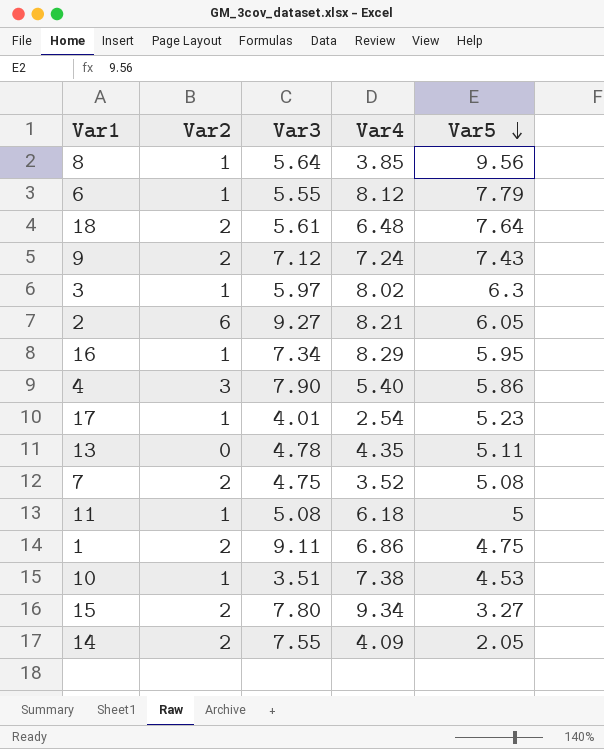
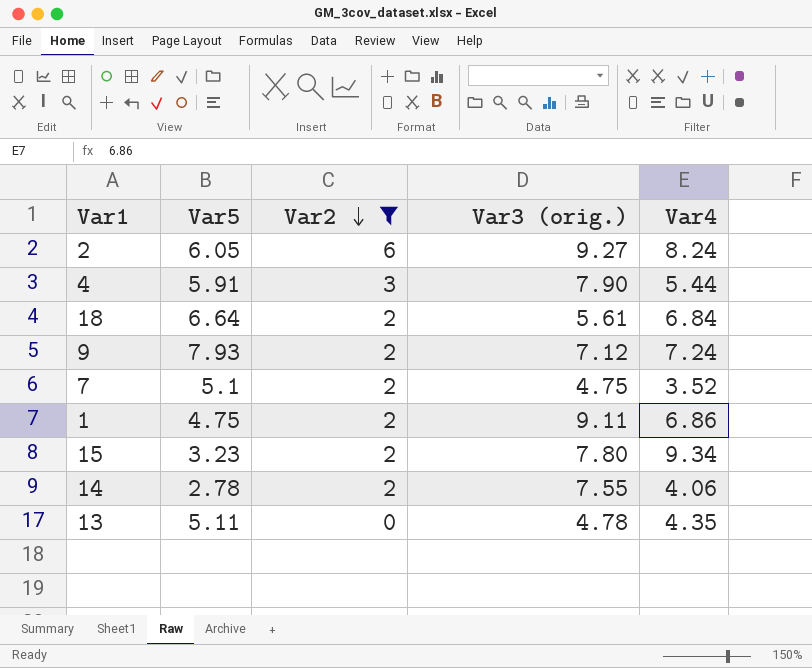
filter: none -> Var2 != 1
row order: Var5 descending -> Var2 descending
column Var5 | position: 5 -> 2
column name: Var3 -> Var3 (orig.)
2 | Var4: 8.21 -> 8.24
4 | Var5: 5.86 -> 5.91
4 | Var4: 5.40 -> 5.44
18 | Var5: 7.64 -> 6.64
18 | Var4: 6.48 -> 6.84
9 | Var5: 7.43 -> 7.93
7 | Var5: 5.08 -> 5.1
15 | Var5: 3.27 -> 3.23
14 | Var5: 2.05 -> 2.78
14 | Var4: 4.09 -> 4.06

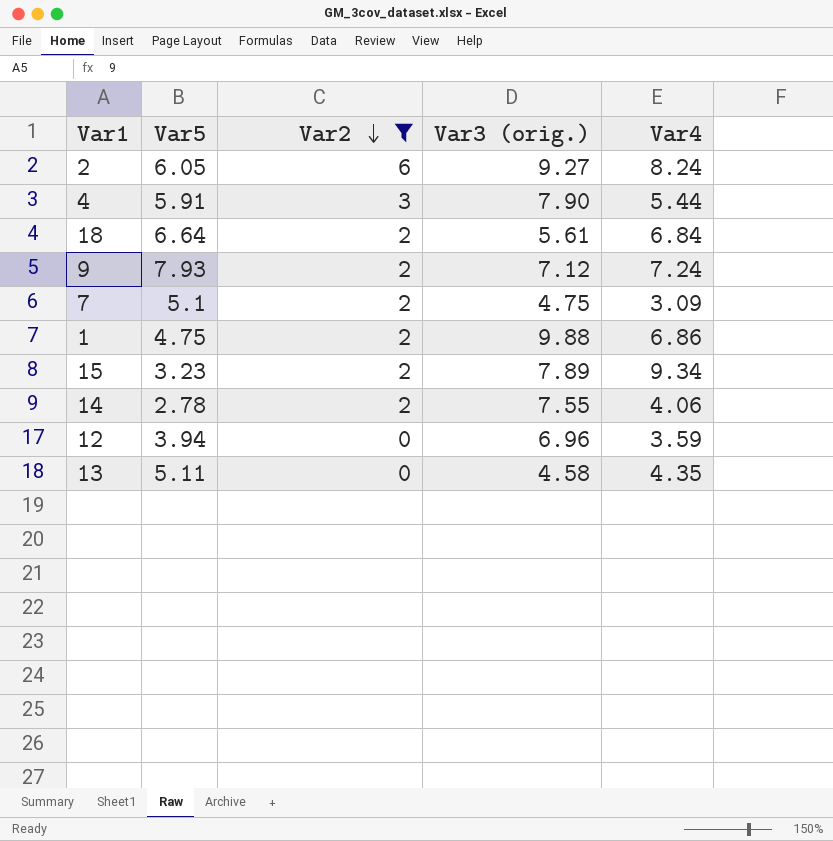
7 | Var4: 3.52 -> 3.09
1 | Var3 (orig.): 9.11 -> 9.88
15 | Var3 (orig.): 7.80 -> 7.89
row 12: none -> 3.94 | 0 | 6.96 | 3.59
13 | Var3 (orig.): 4.78 -> 4.58

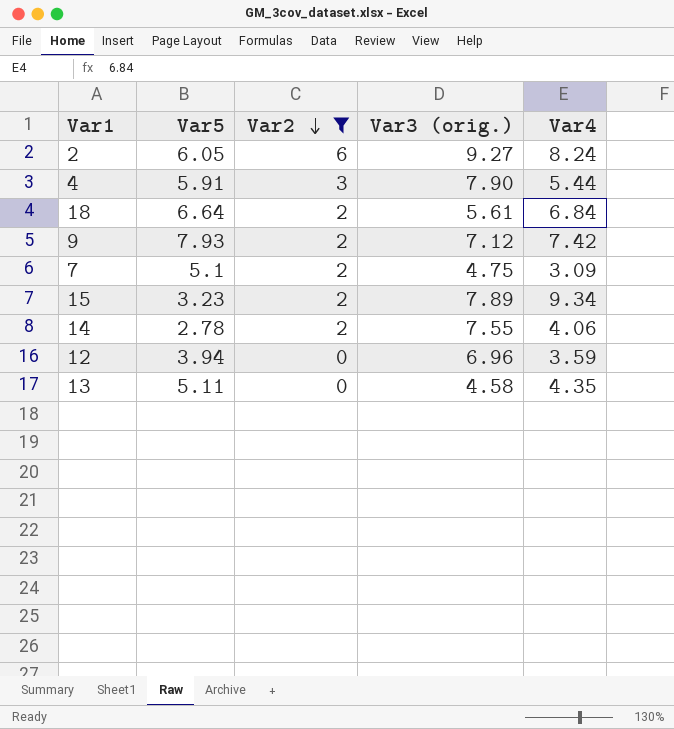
row 1: 4.75 | 2 | 9.88 | 6.86 -> none
9 | Var4: 7.24 -> 7.42

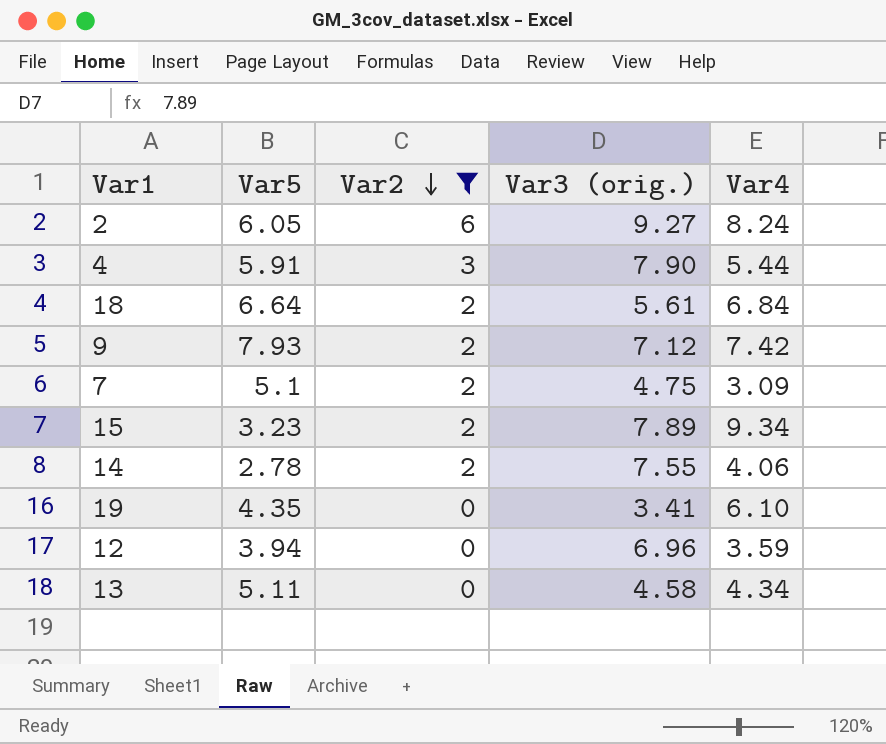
row 19: none -> 4.35 | 0 | 3.41 | 6.10
13 | Var4: 4.35 -> 4.34

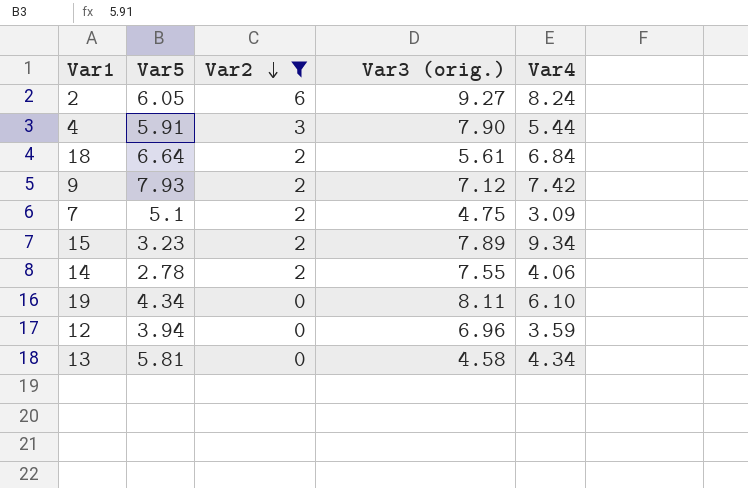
19 | Var5: 4.35 -> 4.34
19 | Var3 (orig.): 3.41 -> 8.11
13 | Var5: 5.11 -> 5.81

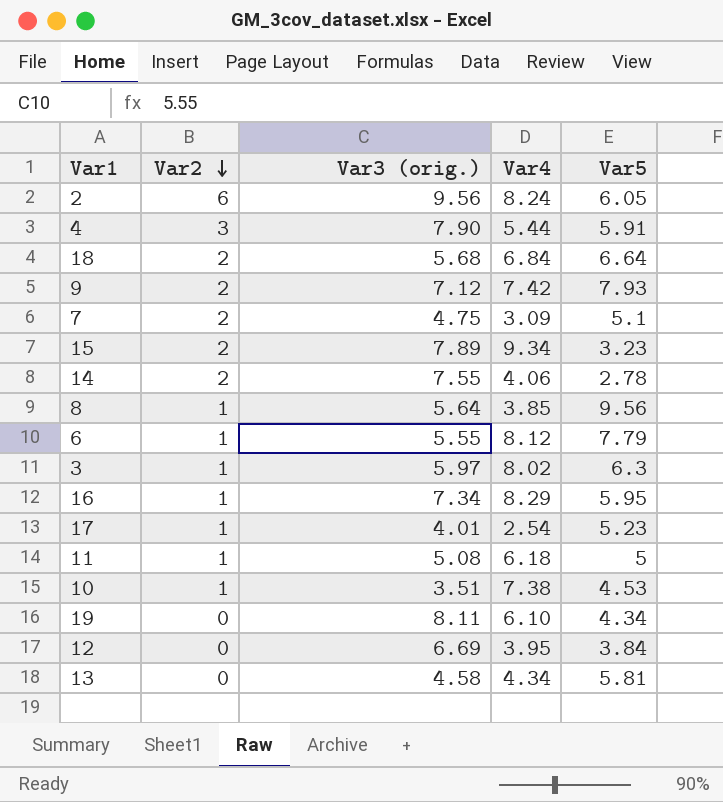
filter: Var2 != 1 -> none
column Var5 | position: 2 -> 5
2 | Var3 (orig.): 9.27 -> 9.56
18 | Var3 (orig.): 5.61 -> 5.68
12 | Var3 (orig.): 6.96 -> 6.69
12 | Var4: 3.59 -> 3.95
12 | Var5: 3.94 -> 3.84

